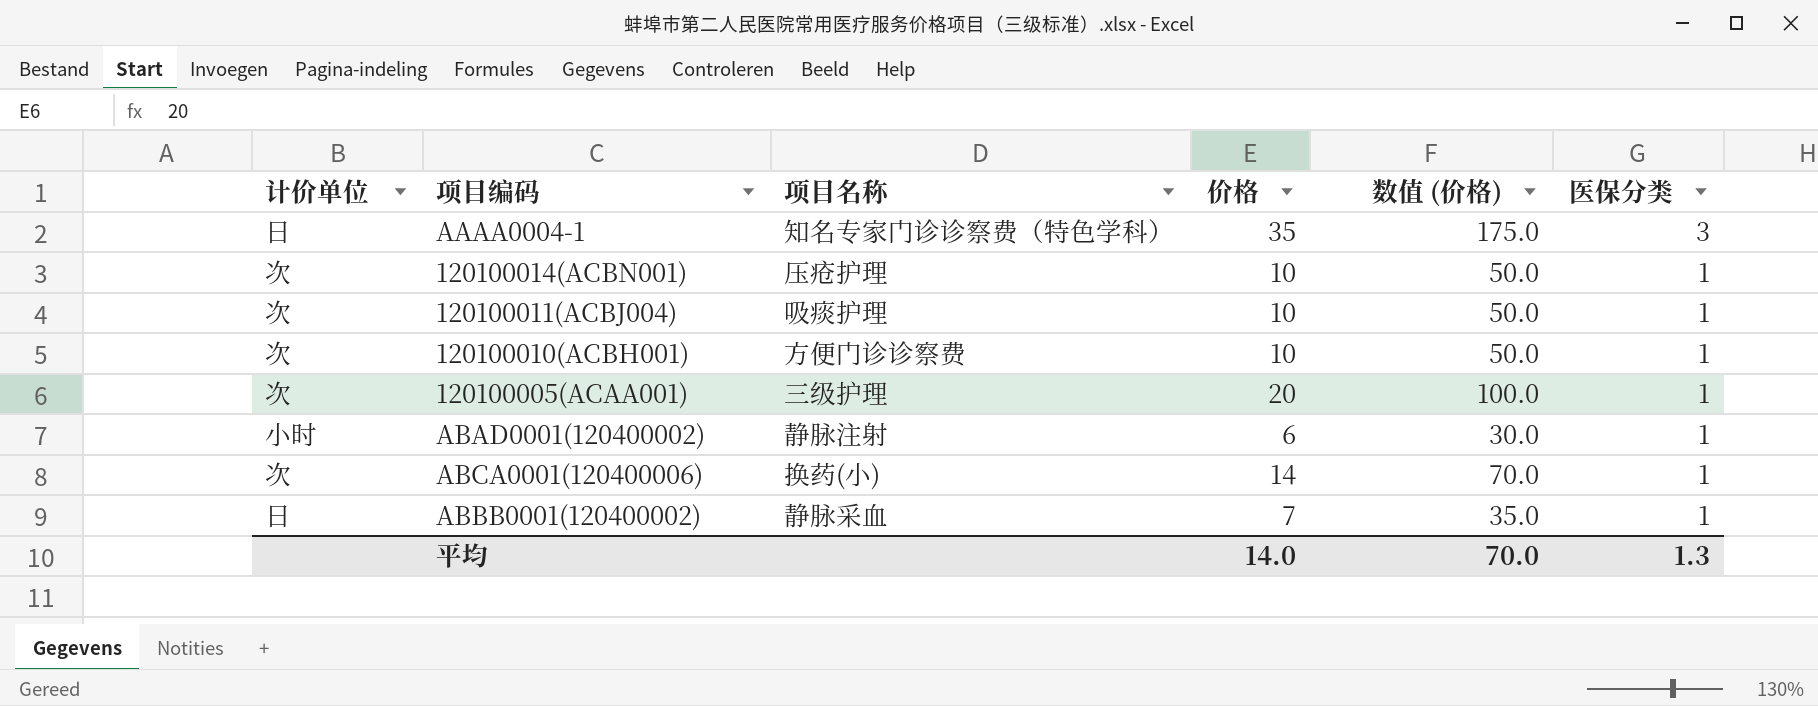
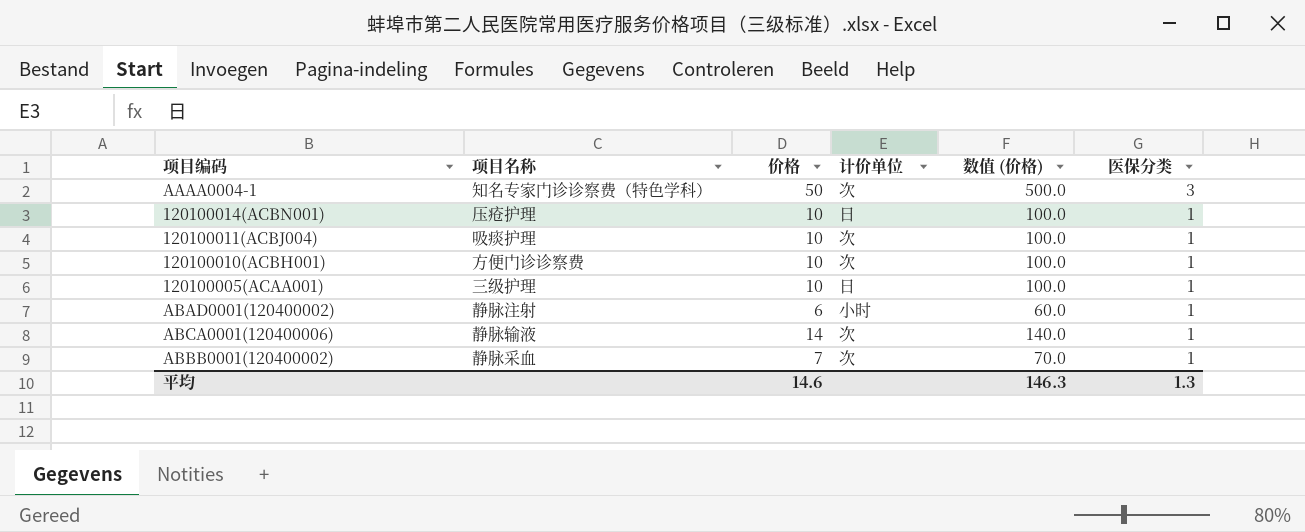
column 计价单位 | position: 1 -> 4
column 数值 (价格) | formula: [价格] * 5 -> [价格] * 10
AAAA0004-1 | 价格: 35 -> 50
AAAA0004-1 | 计价单位: 日 -> 次
120100014(ACBN001) | 计价单位: 次 -> 日
120100005(ACAA001) | 价格: 20 -> 10
120100005(ACAA001) | 计价单位: 次 -> 日
ABCA0001(120400006) | 项目名称: 换药(小) -> 静脉输液
ABBB0001(120400002) | 计价单位: 日 -> 次
平均 | 价格: 14.0 -> 14.6
平均 | 数值 (价格): 70.0 -> 146.3

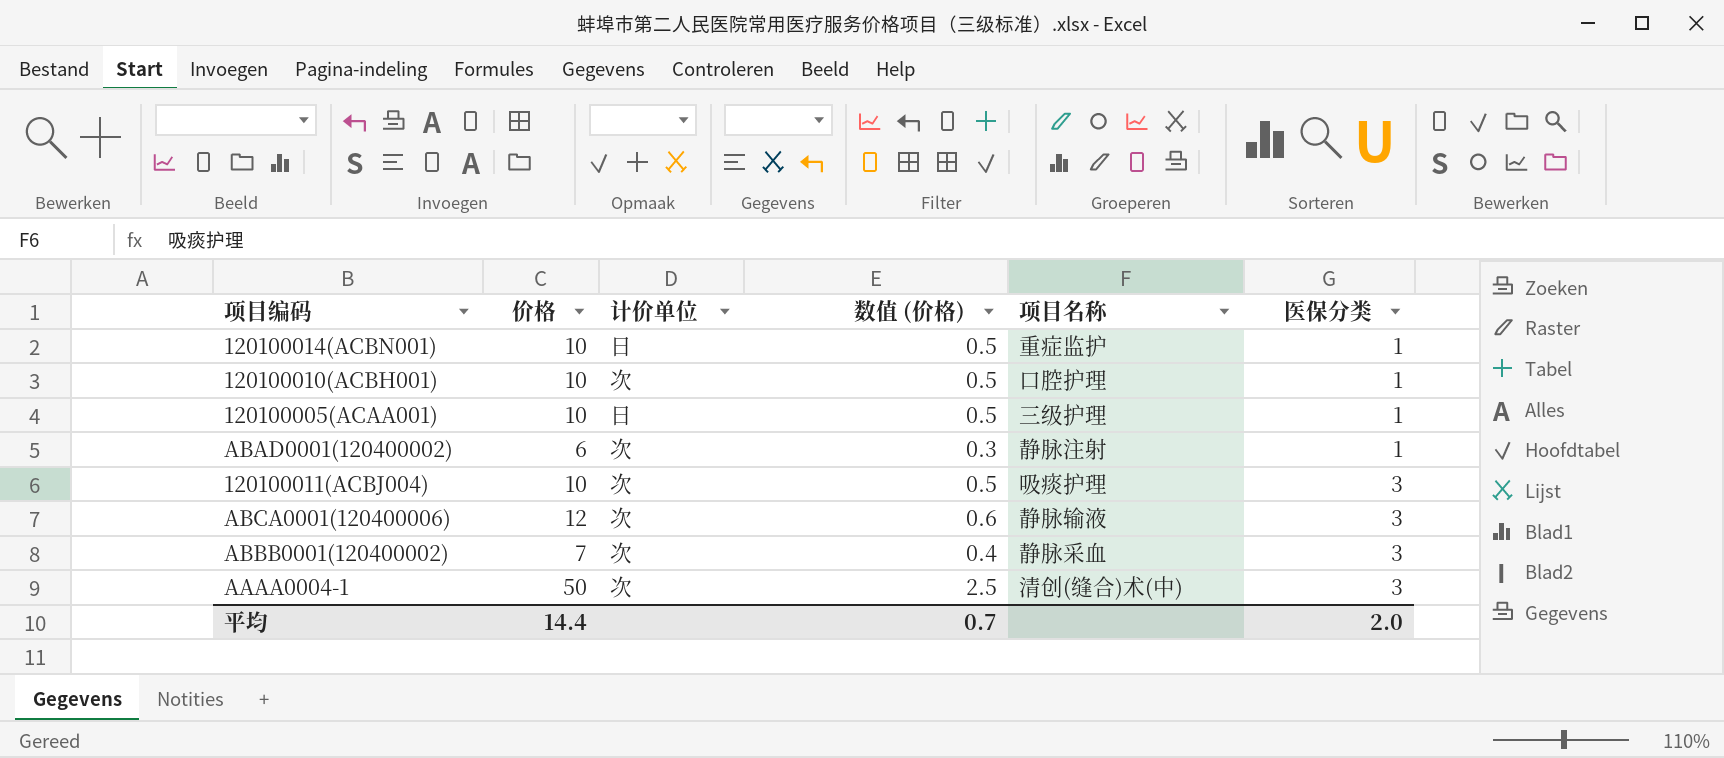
row order: 医保分类 descending -> 医保分类 ascending
column 数值 (价格) | formula: [价格] * 10 -> [价格] * 0.05
column 项目名称 | position: 2 -> 5
120100014(ACBN001) | 项目名称: 压疮护理 -> 重症监护
120100010(ACBH001) | 项目名称: 方便门诊诊察费 -> 口腔护理
ABAD0001(120400002) | 计价单位: 小时 -> 次
120100011(ACBJ004) | 医保分类: 1 -> 3
ABCA0001(120400006) | 价格: 14 -> 12
ABCA0001(120400006) | 医保分类: 1 -> 3
ABBB0001(120400002) | 医保分类: 1 -> 3
AAAA0004-1 | 项目名称: 知名专家门诊诊察费（特色学科） -> 清创(缝合)术(中)
平均 | 价格: 14.6 -> 14.4
平均 | 数值 (价格): 146.3 -> 0.7
平均 | 医保分类: 1.3 -> 2.0

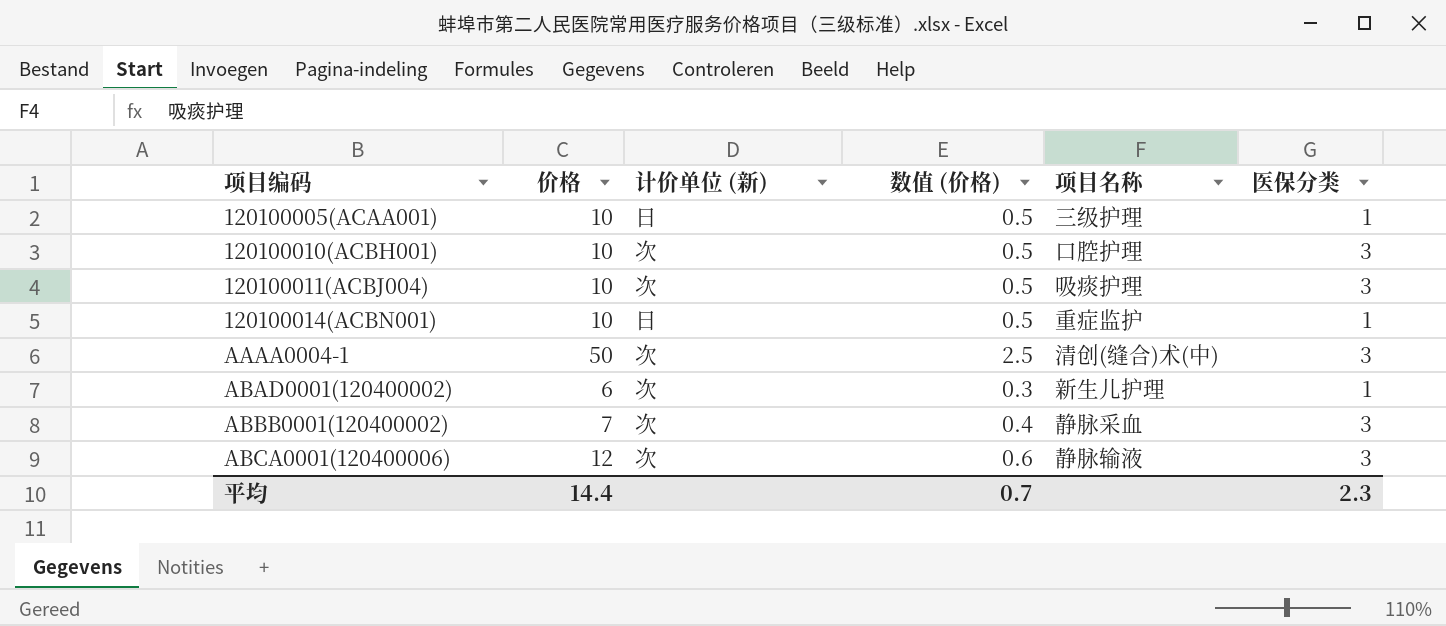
row order: 医保分类 ascending -> 项目编码 ascending
column name: 计价单位 -> 计价单位 (新)
120100010(ACBH001) | 医保分类: 1 -> 3
ABAD0001(120400002) | 项目名称: 静脉注射 -> 新生儿护理
平均 | 医保分类: 2.0 -> 2.3

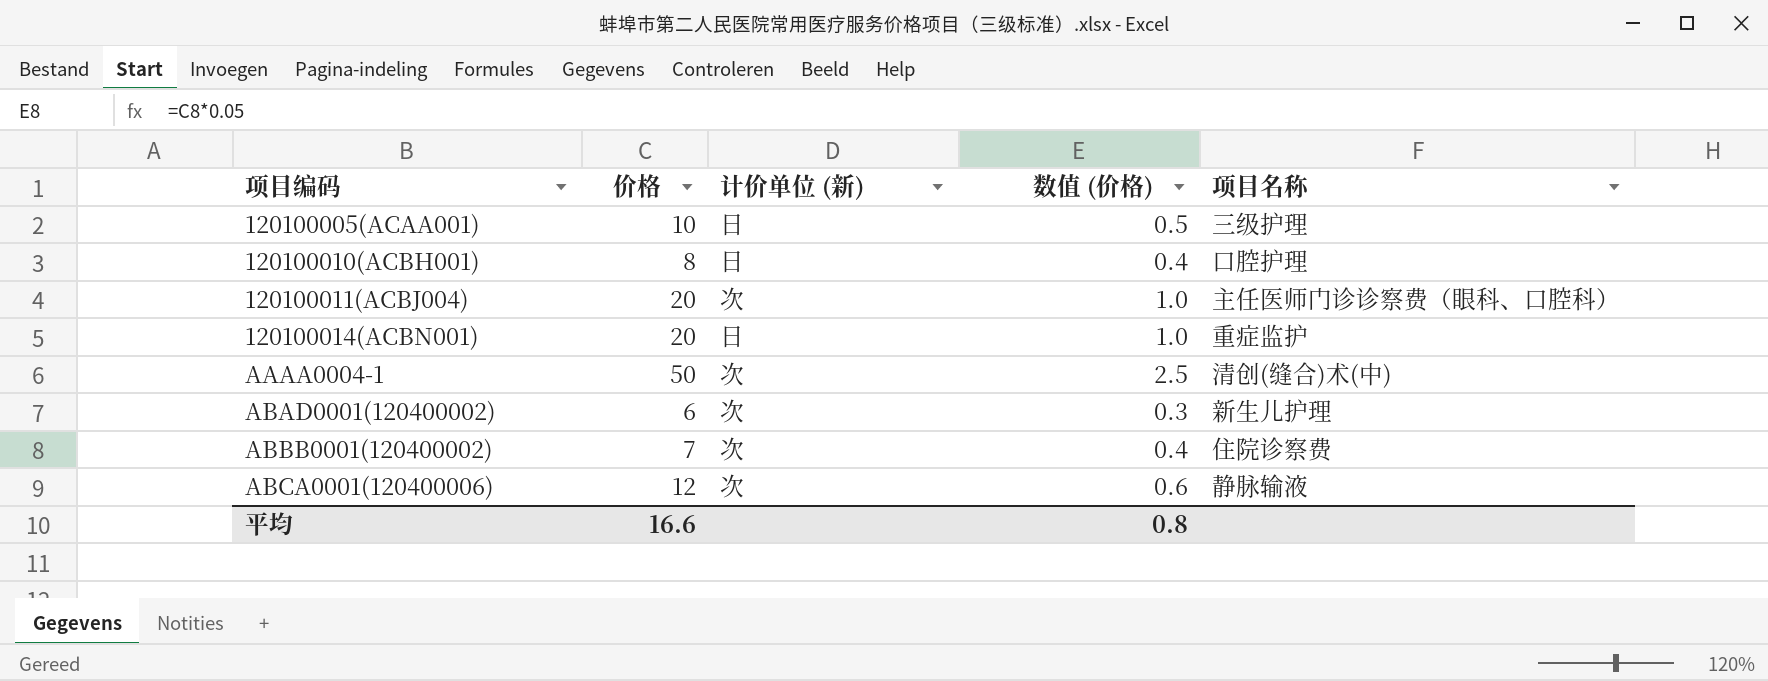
column 医保分类 | position: 6 -> none
120100010(ACBH001) | 价格: 10 -> 8
120100010(ACBH001) | 计价单位 (新): 次 -> 日
120100010(ACBH001) | 数值 (价格): 0.5 -> 0.4
120100011(ACBJ004) | 价格: 10 -> 20
120100011(ACBJ004) | 数值 (价格): 0.5 -> 1.0
120100011(ACBJ004) | 项目名称: 吸痰护理 -> 主任医师门诊诊察费（眼科、口腔科）
120100014(ACBN001) | 价格: 10 -> 20
120100014(ACBN001) | 数值 (价格): 0.5 -> 1.0
ABBB0001(120400002) | 项目名称: 静脉采血 -> 住院诊察费
平均 | 价格: 14.4 -> 16.6
平均 | 数值 (价格): 0.7 -> 0.8

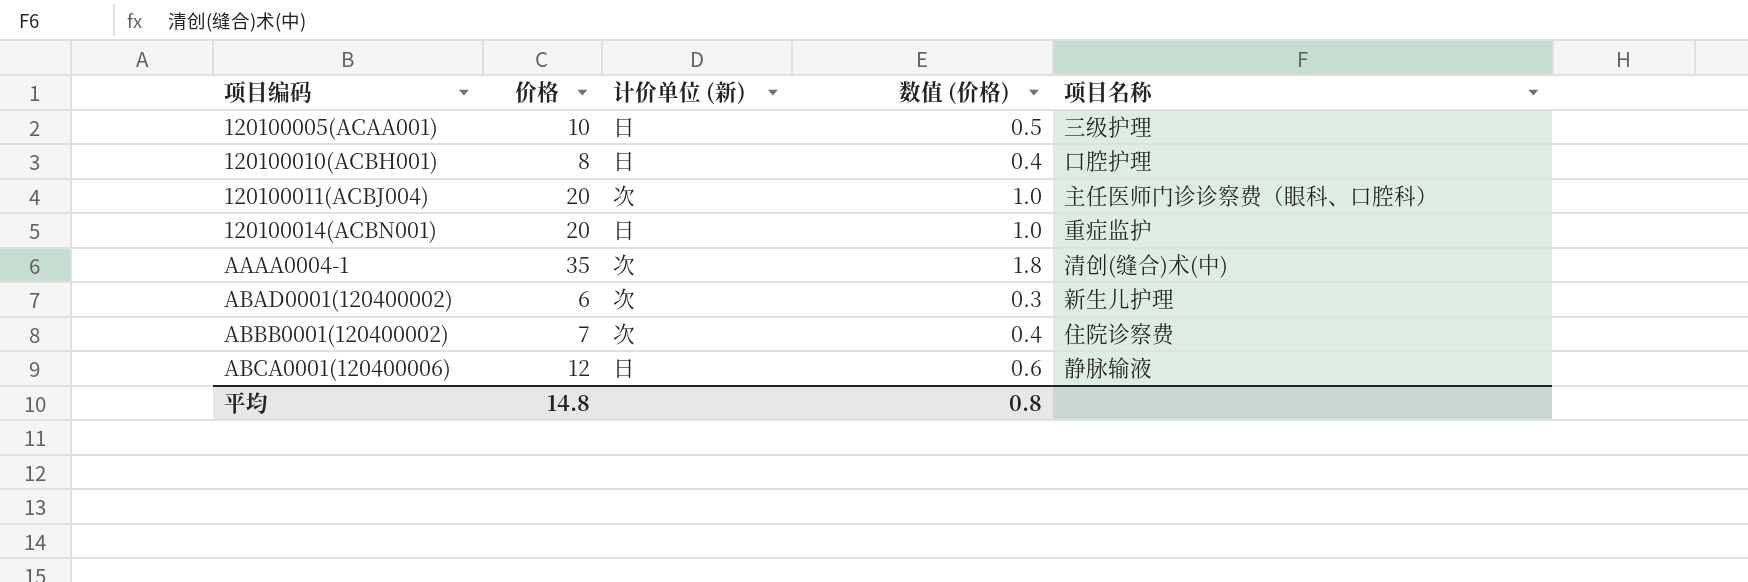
AAAA0004-1 | 价格: 50 -> 35
AAAA0004-1 | 数值 (价格): 2.5 -> 1.8
ABCA0001(120400006) | 计价单位 (新): 次 -> 日
平均 | 价格: 16.6 -> 14.8

